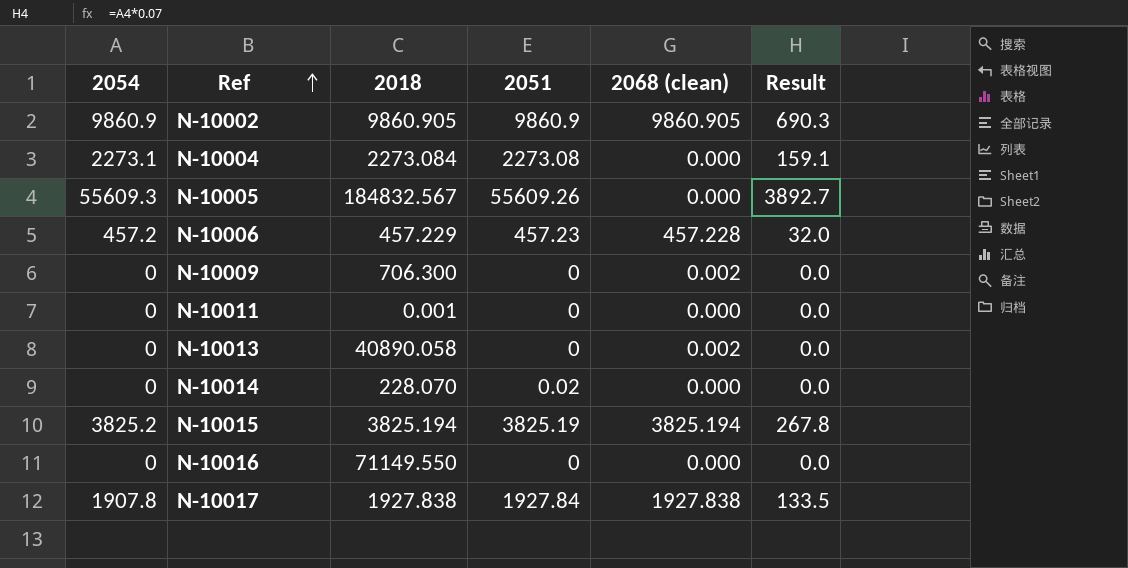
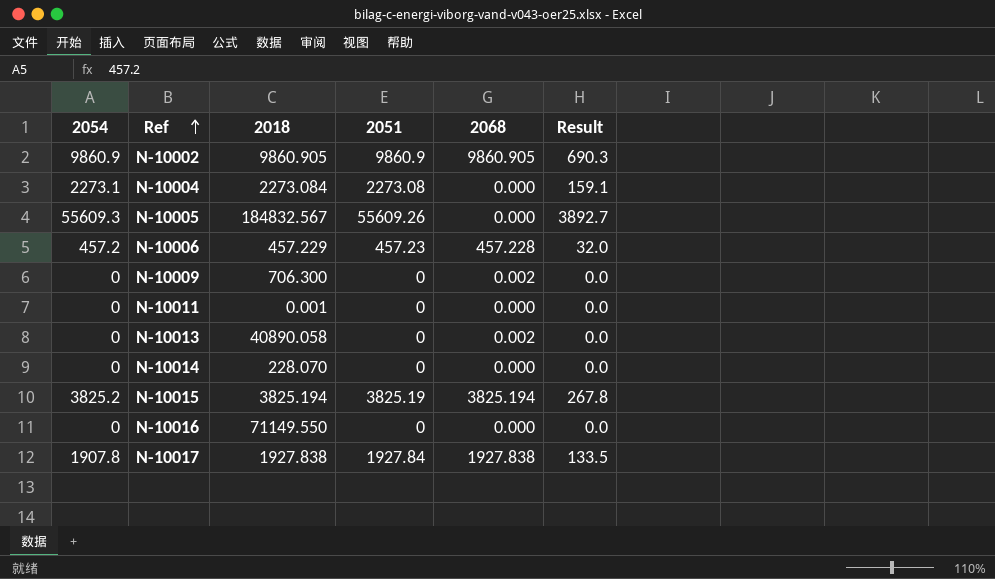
column name: 2068 (clean) -> 2068
N-10014 | 2051: 0.02 -> 0

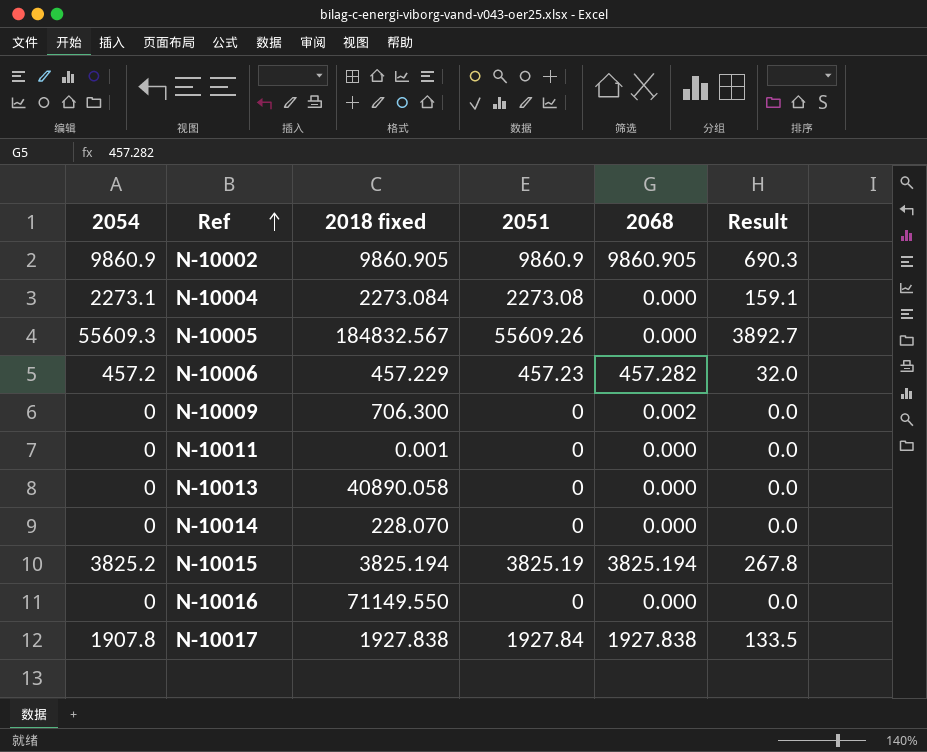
column name: 2018 -> 2018 fixed
N-10006 | 2068: 457.228 -> 457.282
N-10013 | 2068: 0.002 -> 0.000

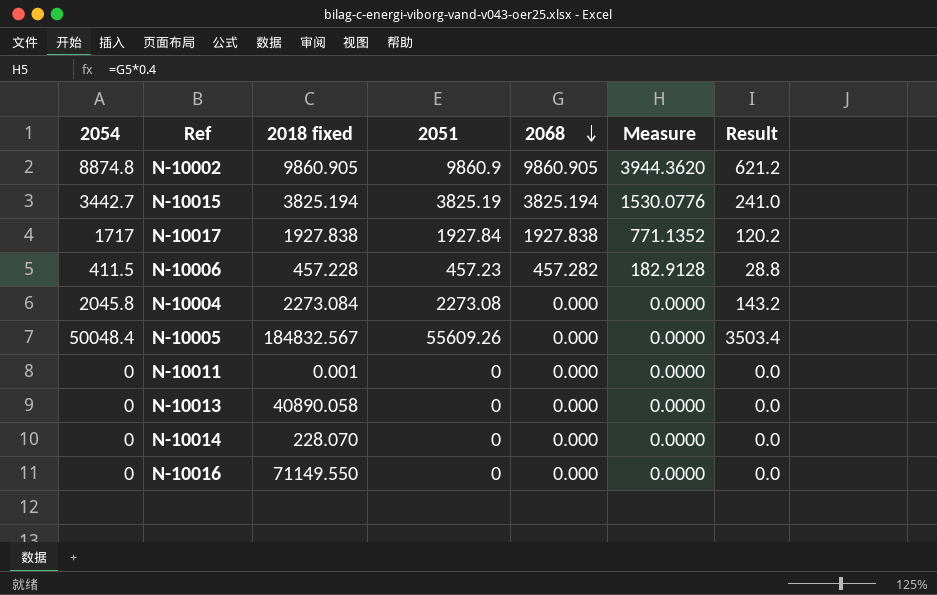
row order: Ref ascending -> 2068 descending
column Measure | formula: none -> [2068] * 0.4
row N-10009: 0 | 706.300 | 0 | 0.002 | 0.0 -> none
N-10002 | 2054: 9860.9 -> 8874.8
N-10002 | Result: 690.3 -> 621.2
N-10015 | 2054: 3825.2 -> 3442.7
N-10015 | Result: 267.8 -> 241.0
N-10017 | 2054: 1907.8 -> 1717
N-10017 | Result: 133.5 -> 120.2
N-10006 | 2054: 457.2 -> 411.5
N-10006 | 2018 fixed: 457.229 -> 457.228
N-10006 | Result: 32.0 -> 28.8
N-10004 | 2054: 2273.1 -> 2045.8
N-10004 | Result: 159.1 -> 143.2
N-10005 | 2054: 55609.3 -> 50048.4
N-10005 | Result: 3892.7 -> 3503.4

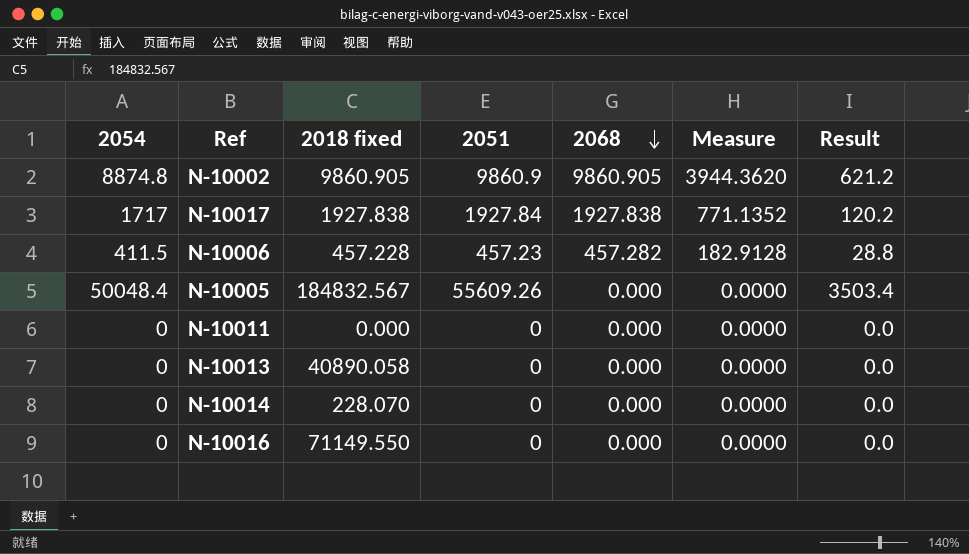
row N-10015: 3442.7 | 3825.194 | 3825.19 | 3825.194 | 1530.0776 | 241.0 -> none
row N-10004: 2045.8 | 2273.084 | 2273.08 | 0.000 | 0.0000 | 143.2 -> none
N-10011 | 2018 fixed: 0.001 -> 0.000

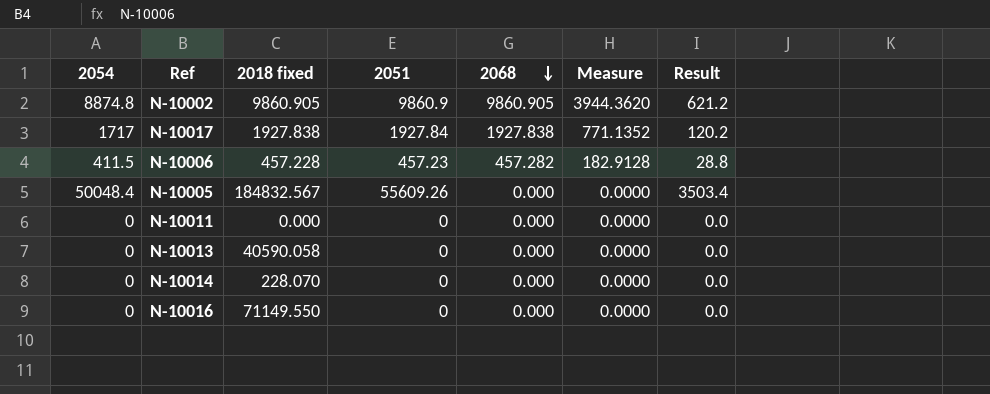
N-10013 | 2018 fixed: 40890.058 -> 40590.058

